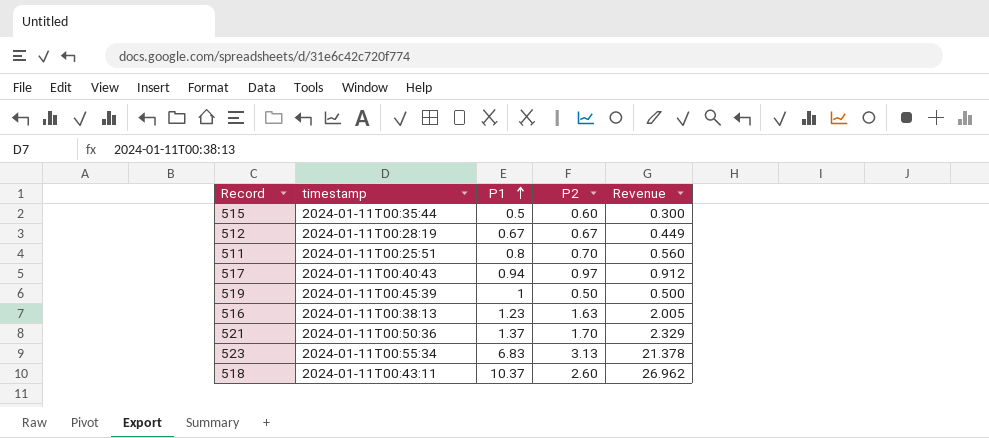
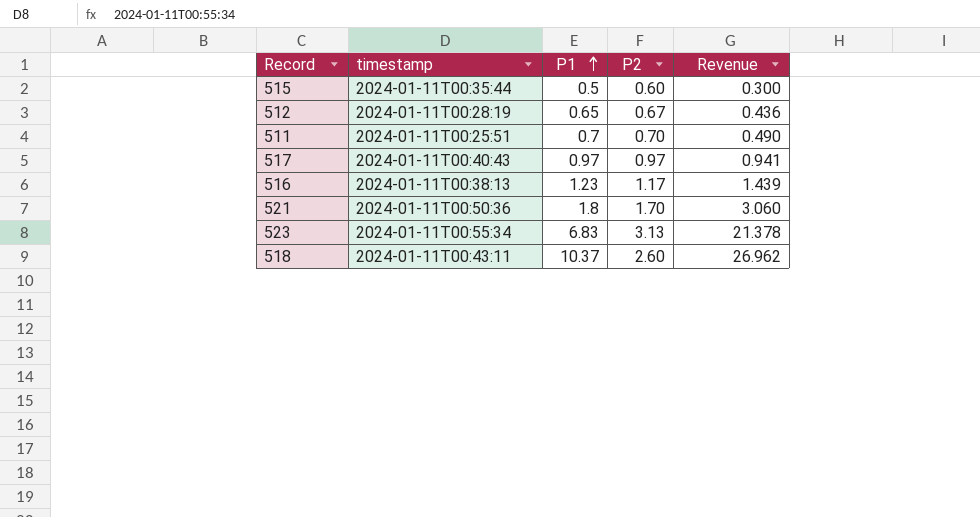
row 519: 2024-01-11T00:45:39 | 1 | 0.50 | 0.500 -> none
512 | P1: 0.67 -> 0.65
512 | Revenue: 0.449 -> 0.436
511 | P1: 0.8 -> 0.7
511 | Revenue: 0.560 -> 0.490
517 | P1: 0.94 -> 0.97
517 | Revenue: 0.912 -> 0.941
516 | P2: 1.63 -> 1.17
516 | Revenue: 2.005 -> 1.439
521 | P1: 1.37 -> 1.8
521 | Revenue: 2.329 -> 3.060

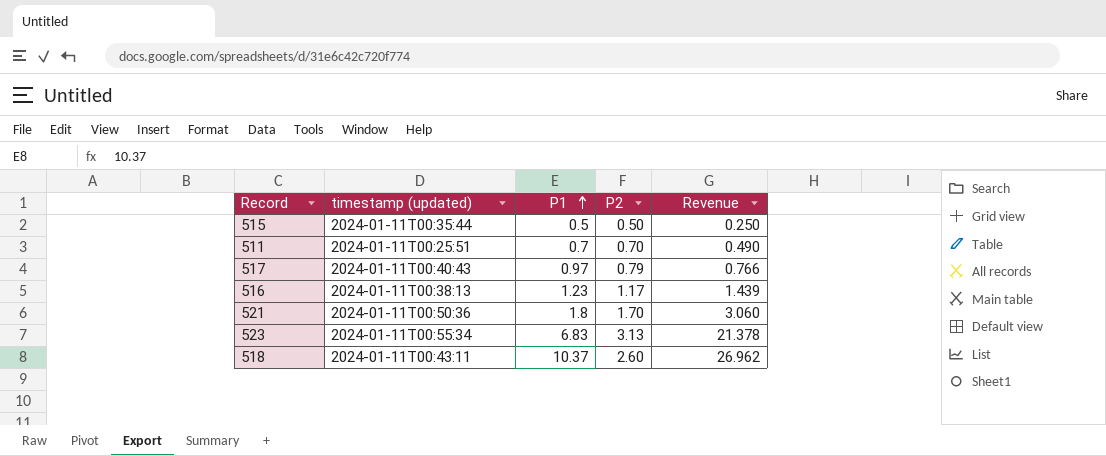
column name: timestamp -> timestamp (updated)
row 512: 2024-01-11T00:28:19 | 0.65 | 0.67 | 0.436 -> none
515 | P2: 0.60 -> 0.50
515 | Revenue: 0.300 -> 0.250
517 | P2: 0.97 -> 0.79
517 | Revenue: 0.941 -> 0.766

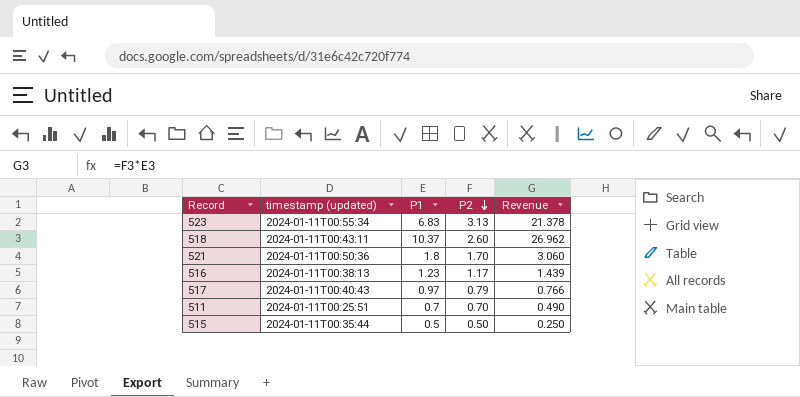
row order: P1 ascending -> P2 descending

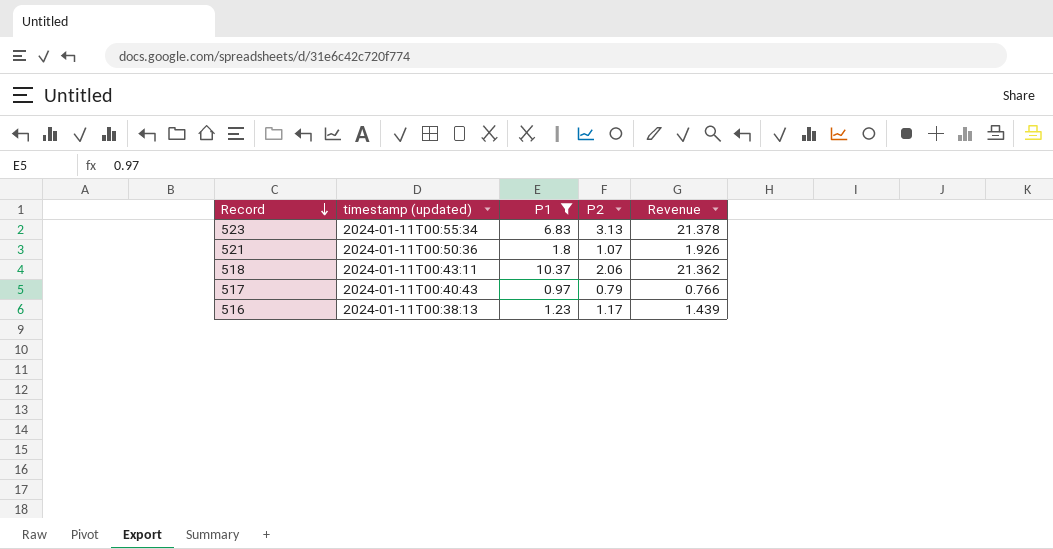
filter: none -> P1 >= 0.97
row order: P2 descending -> Record descending
521 | P2: 1.70 -> 1.07
521 | Revenue: 3.060 -> 1.926
518 | P2: 2.60 -> 2.06
518 | Revenue: 26.962 -> 21.362

